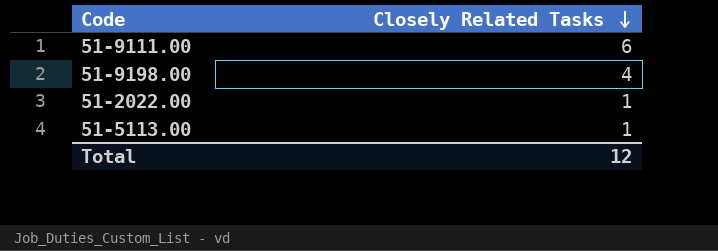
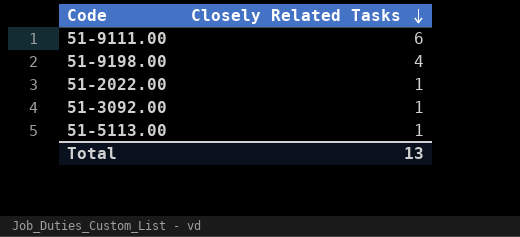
row 51-3092.00: none -> 1
Total | Closely Related Tasks: 12 -> 13

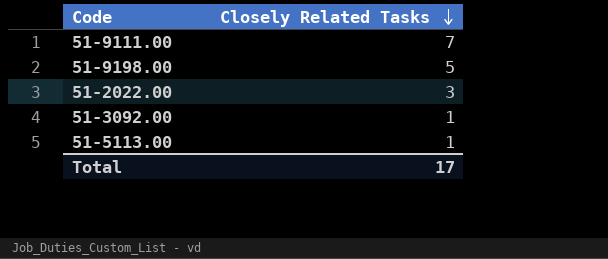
51-9111.00 | Closely Related Tasks: 6 -> 7
51-9198.00 | Closely Related Tasks: 4 -> 5
51-2022.00 | Closely Related Tasks: 1 -> 3
Total | Closely Related Tasks: 13 -> 17

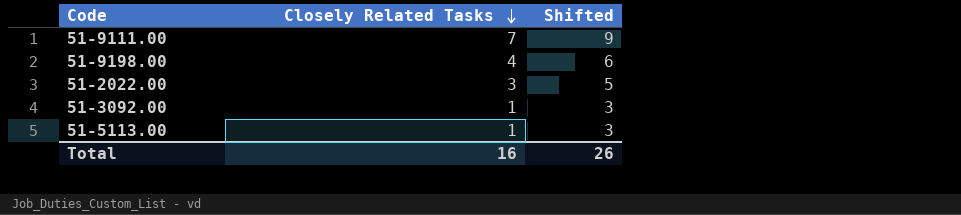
column Shifted | formula: none -> [Closely Related Tasks] + 2
51-9198.00 | Closely Related Tasks: 5 -> 4
Total | Closely Related Tasks: 17 -> 16

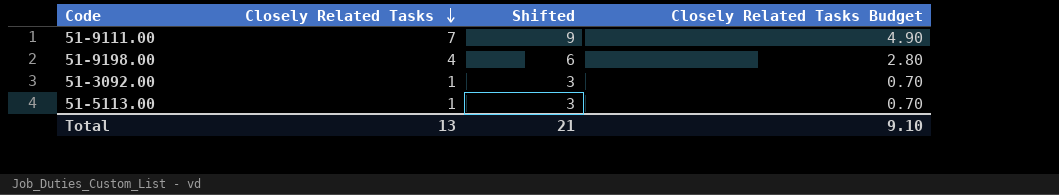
column Closely Related Tasks Budget | formula: none -> [Closely Related Tasks] * 0.7
row 51-2022.00: 3 | 5 -> none
Total | Closely Related Tasks: 16 -> 13
Total | Shifted: 26 -> 21

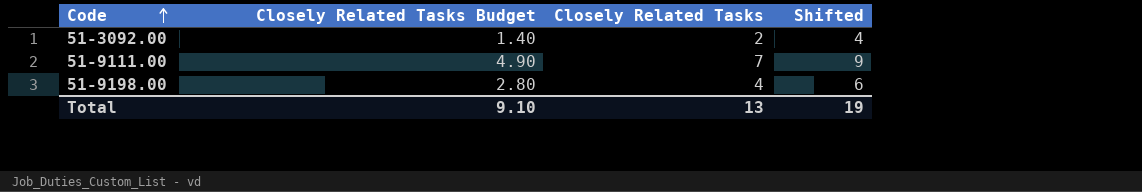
row order: Closely Related Tasks descending -> Code ascending
column Closely Related Tasks Budget | position: 4 -> 2
row 51-5113.00: 1 | 3 | 0.70 -> none
51-3092.00 | Closely Related Tasks Budget: 0.70 -> 1.40
51-3092.00 | Closely Related Tasks: 1 -> 2
51-3092.00 | Shifted: 3 -> 4
Total | Shifted: 21 -> 19

